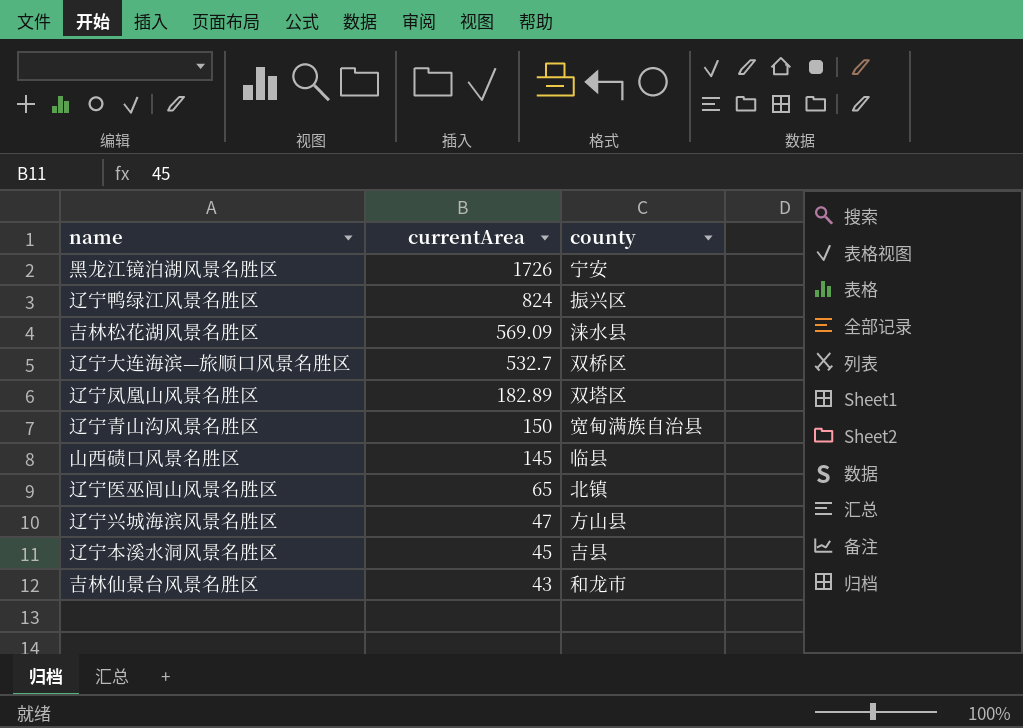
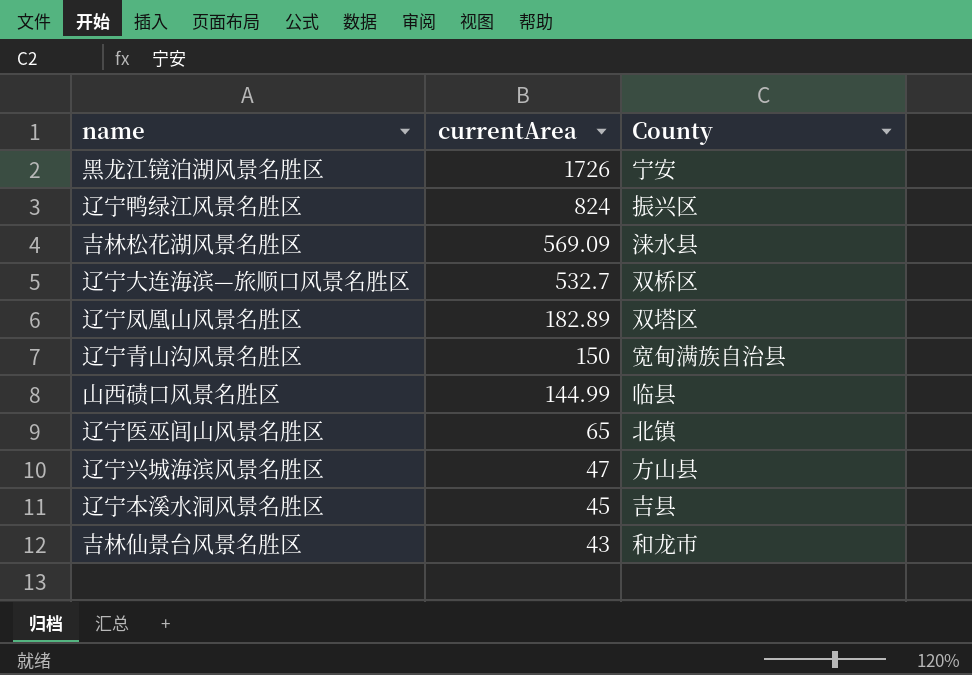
column name: county -> County
山西碛口风景名胜区 | currentArea: 145 -> 144.99

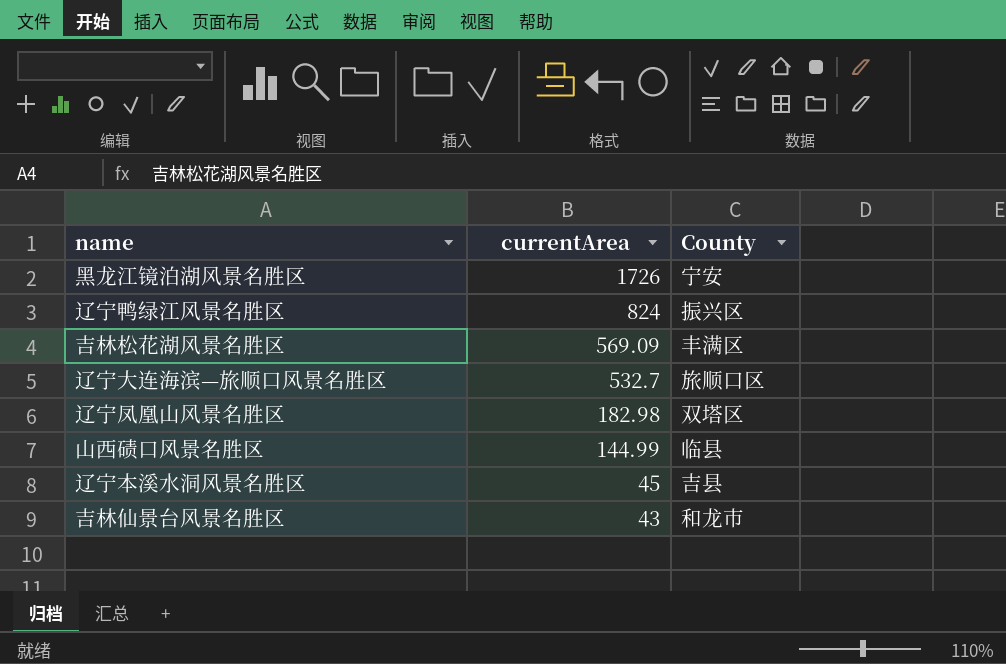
row 辽宁青山沟风景名胜区: 150 | 宽甸满族自治县 -> none
row 辽宁医巫闾山风景名胜区: 65 | 北镇 -> none
row 辽宁兴城海滨风景名胜区: 47 | 方山县 -> none
吉林松花湖风景名胜区 | County: 涞水县 -> 丰满区
辽宁大连海滨—旅顺口风景名胜区 | County: 双桥区 -> 旅顺口区
辽宁凤凰山风景名胜区 | currentArea: 182.89 -> 182.98

